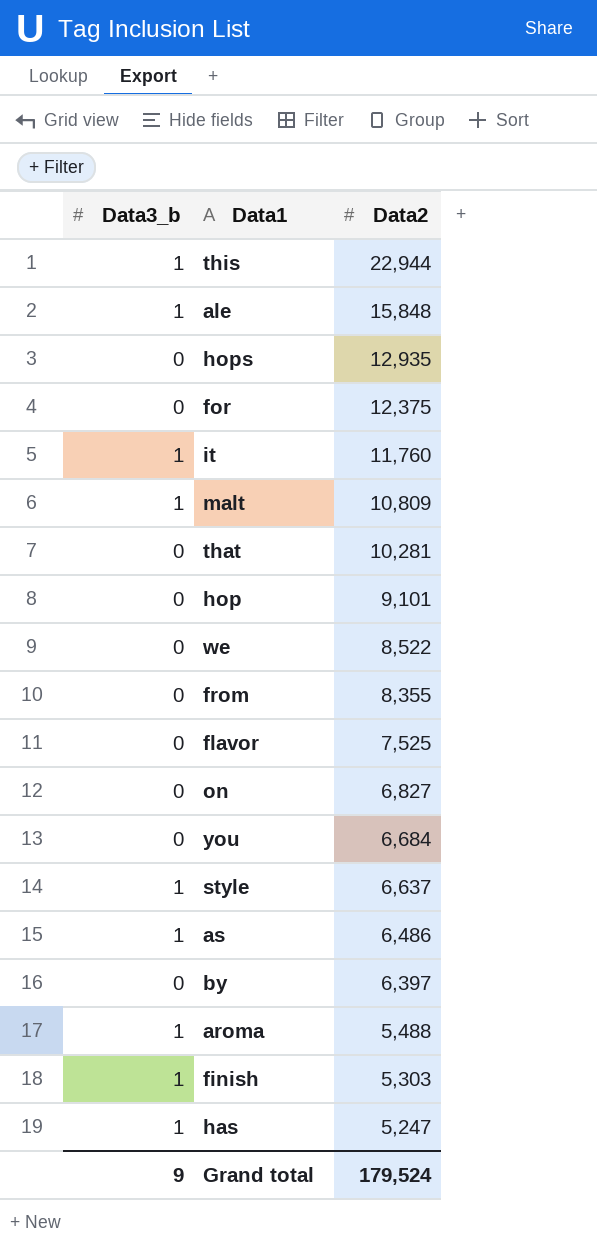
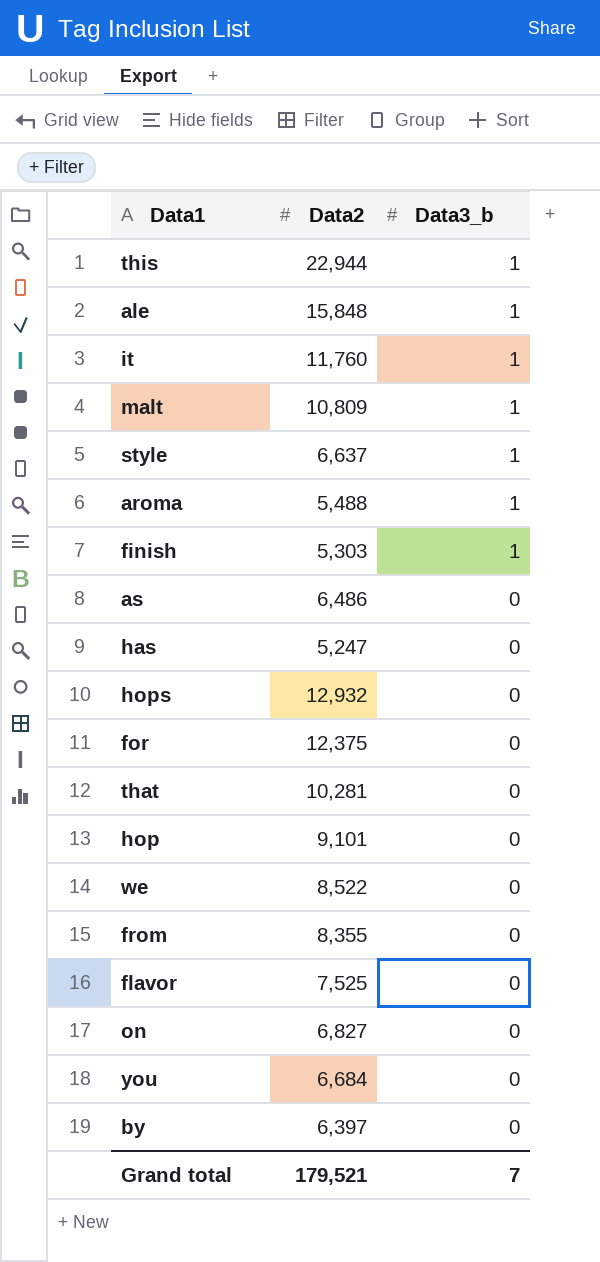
row order: Data2 descending -> Data3_b descending
column Data3_b | position: 1 -> 3
as | Data3_b: 1 -> 0
has | Data3_b: 1 -> 0
hops | Data2: 12,935 -> 12,932
Grand total | Data2: 179,524 -> 179,521
Grand total | Data3_b: 9 -> 7

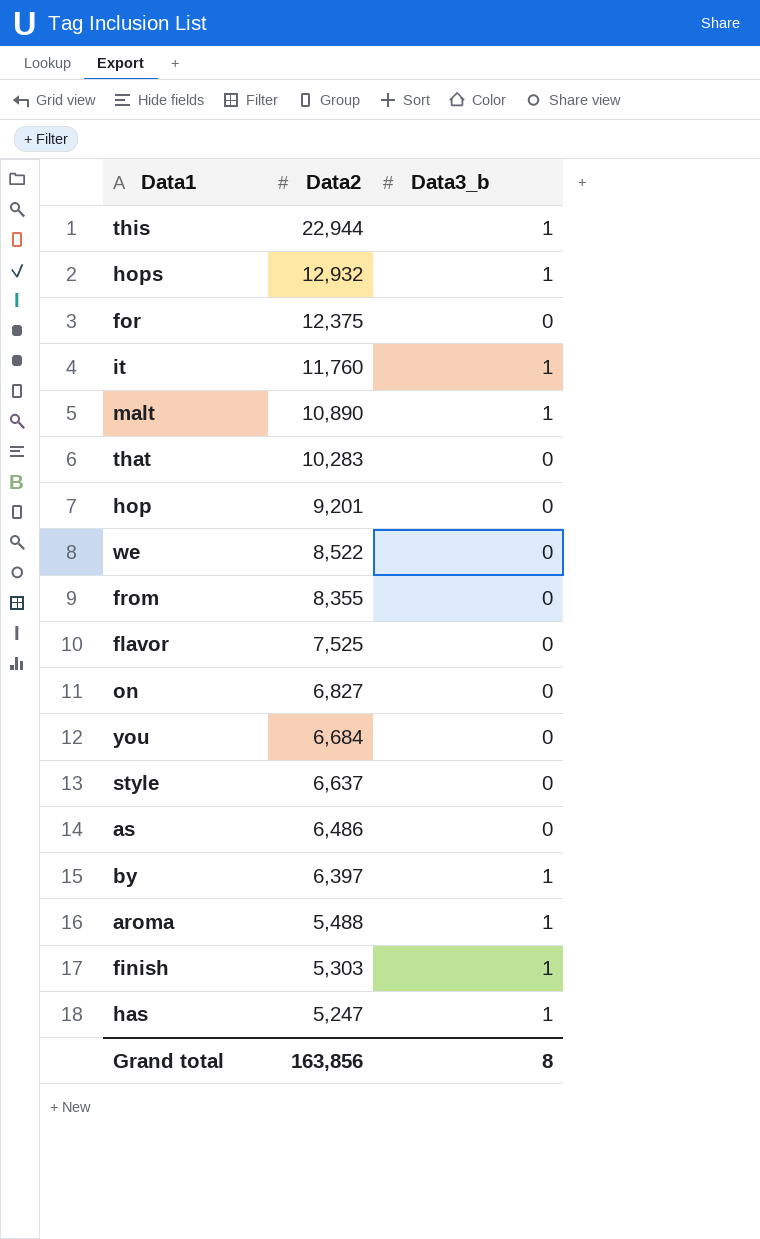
row order: Data3_b descending -> Data2 descending
row ale: 15,848 | 1 -> none
hops | Data3_b: 0 -> 1
malt | Data2: 10,809 -> 10,890
that | Data2: 10,281 -> 10,283
hop | Data2: 9,101 -> 9,201
style | Data3_b: 1 -> 0
by | Data3_b: 0 -> 1
has | Data3_b: 0 -> 1
Grand total | Data2: 179,521 -> 163,856
Grand total | Data3_b: 7 -> 8

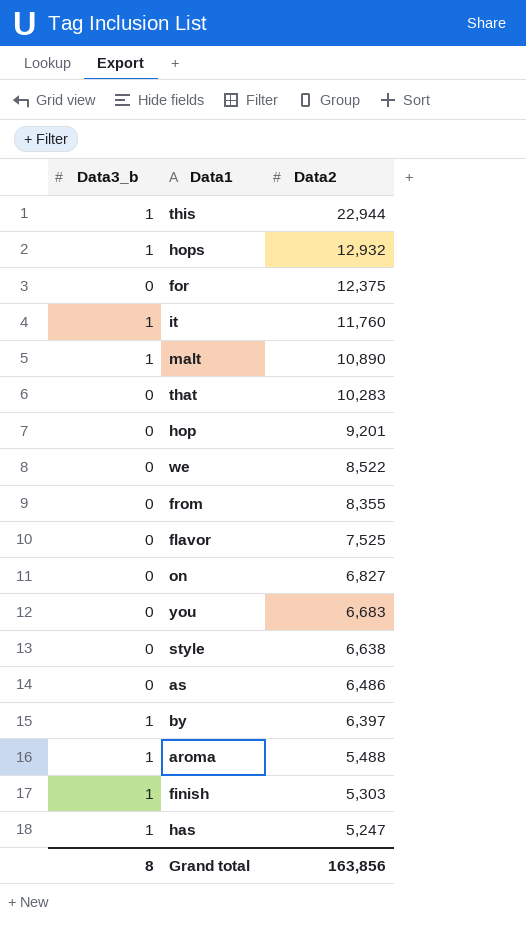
column Data3_b | position: 3 -> 1
you | Data2: 6,684 -> 6,683
style | Data2: 6,637 -> 6,638

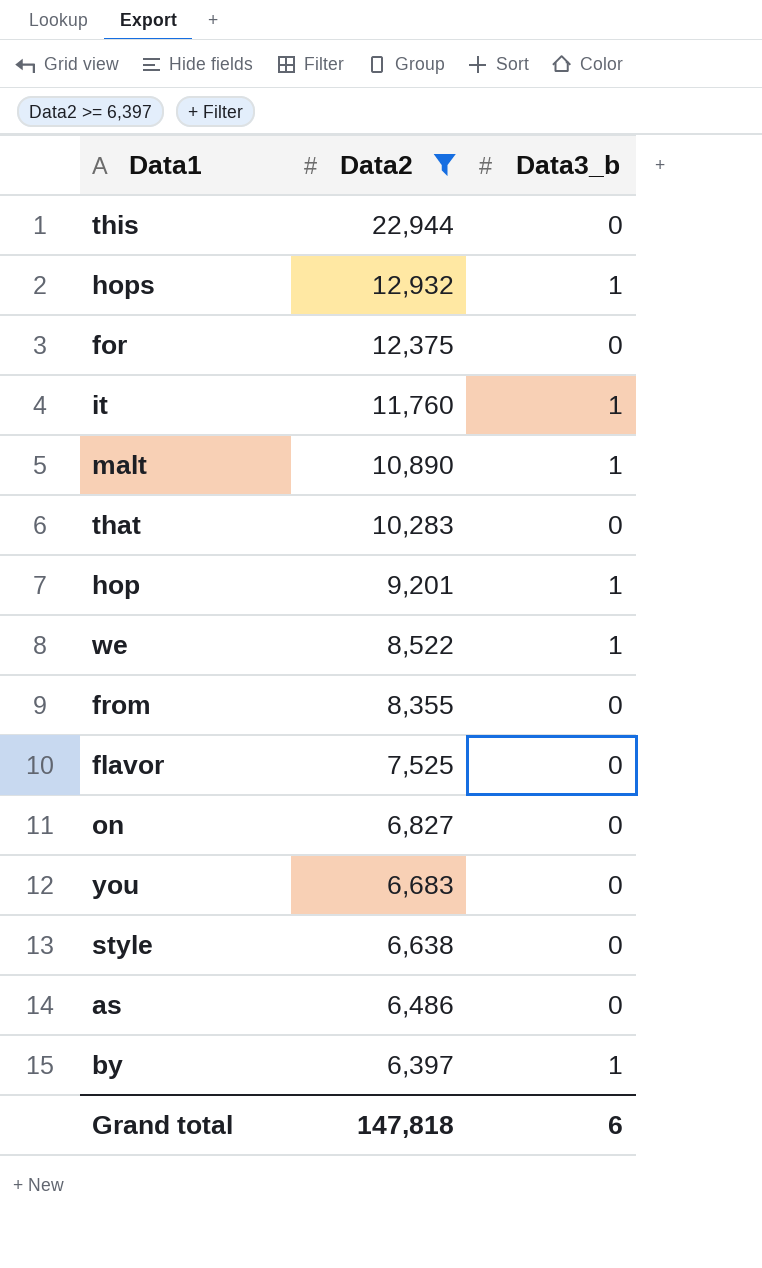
filter: none -> Data2 >= 6,397
column Data3_b | position: 1 -> 3
this | Data3_b: 1 -> 0
hop | Data3_b: 0 -> 1
we | Data3_b: 0 -> 1
Grand total | Data2: 163,856 -> 147,818
Grand total | Data3_b: 8 -> 6

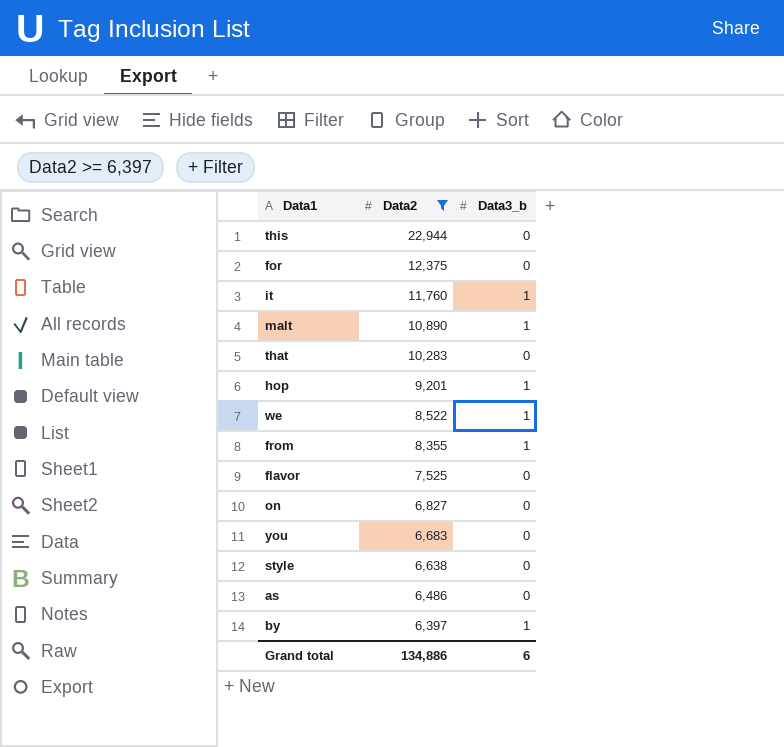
row hops: 12,932 | 1 -> none
from | Data3_b: 0 -> 1
Grand total | Data2: 147,818 -> 134,886

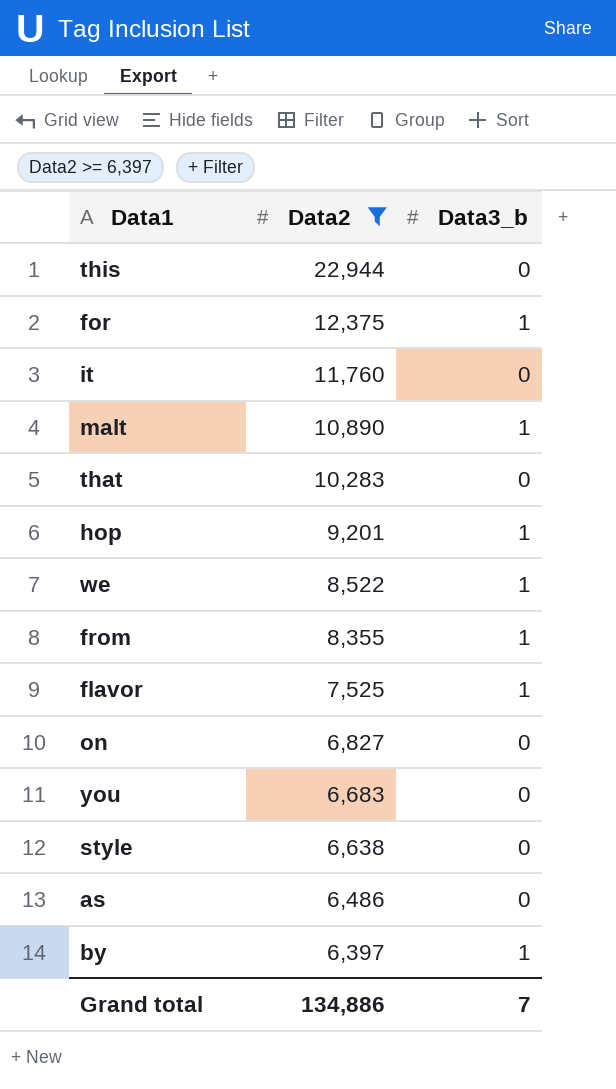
for | Data3_b: 0 -> 1
it | Data3_b: 1 -> 0
flavor | Data3_b: 0 -> 1
Grand total | Data3_b: 6 -> 7

